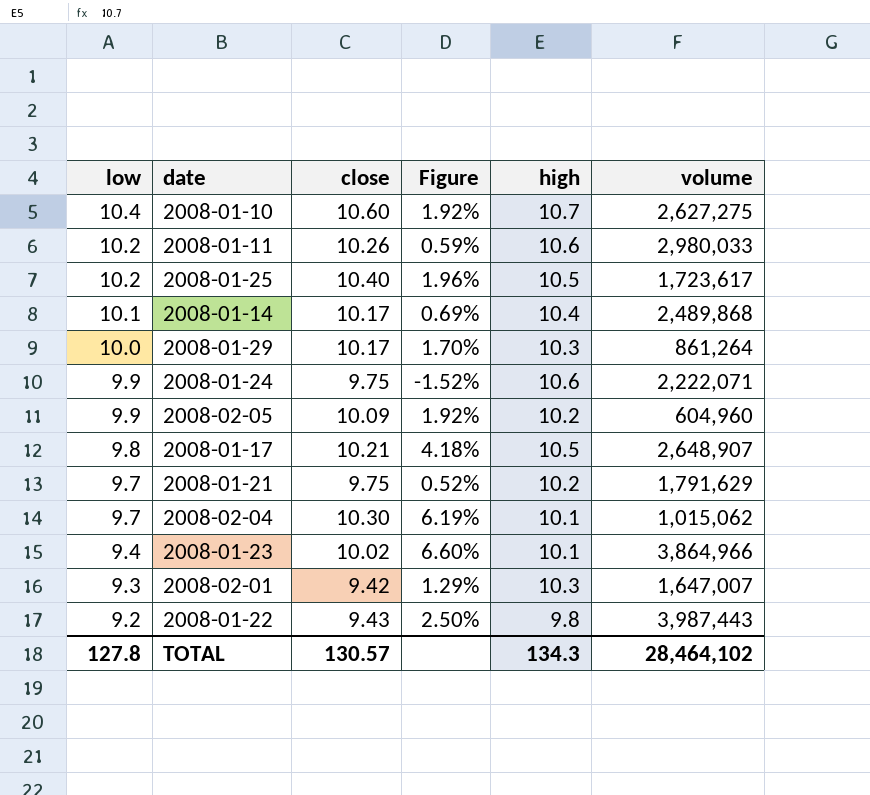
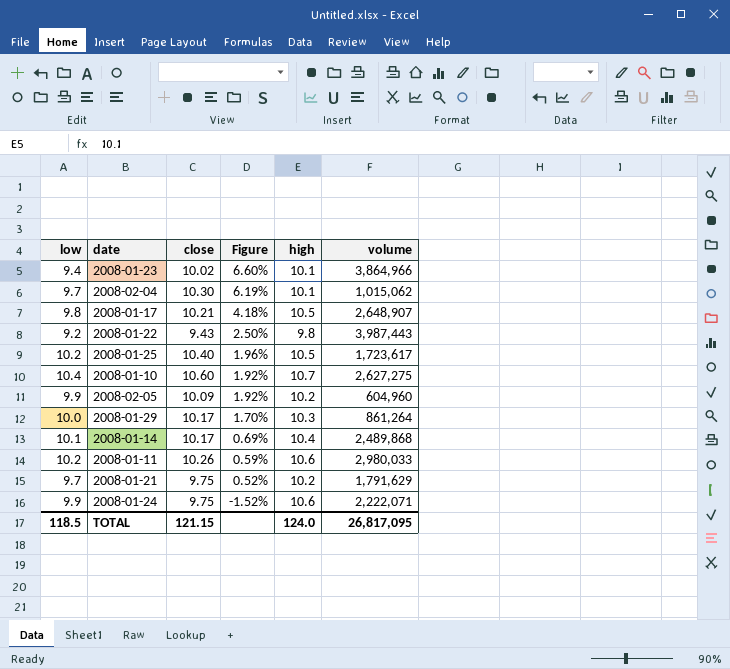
row order: low descending -> Figure descending
row 2008-02-01: 9.3 | 9.42 | 1.29% | 10.3 | 1,647,007 -> none
TOTAL | low: 127.8 -> 118.5
TOTAL | close: 130.57 -> 121.15
TOTAL | high: 134.3 -> 124.0
TOTAL | volume: 28,464,102 -> 26,817,095

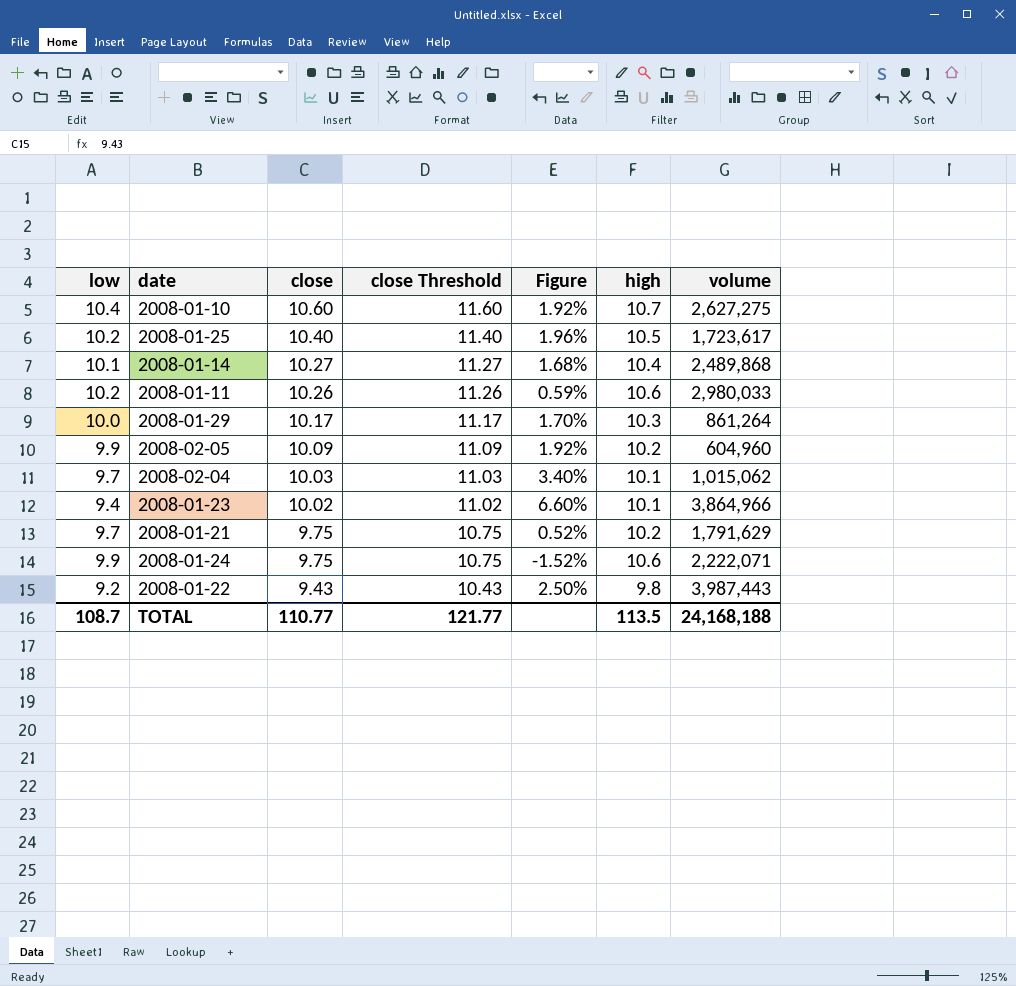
row order: Figure descending -> close descending
column close Threshold | formula: none -> [close] + 1
row 2008-01-17: 9.8 | 10.21 | 4.18% | 10.5 | 2,648,907 -> none
2008-01-14 | close: 10.17 -> 10.27
2008-01-14 | Figure: 0.69% -> 1.68%
2008-02-04 | close: 10.30 -> 10.03
2008-02-04 | Figure: 6.19% -> 3.40%
TOTAL | low: 118.5 -> 108.7
TOTAL | close: 121.15 -> 110.77
TOTAL | high: 124.0 -> 113.5
TOTAL | volume: 26,817,095 -> 24,168,188

